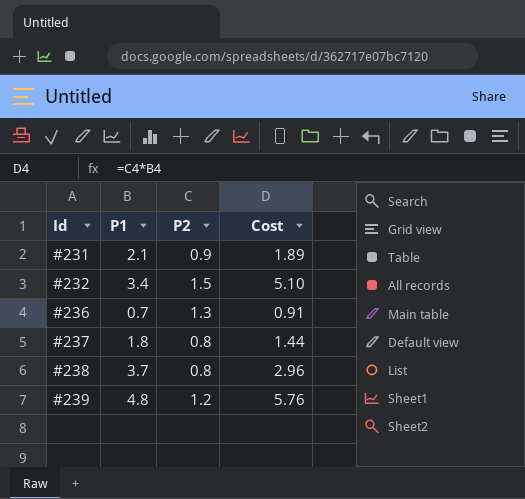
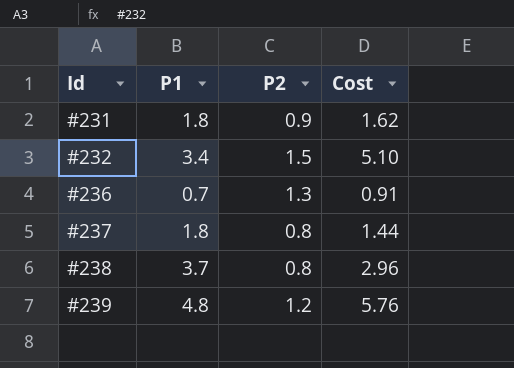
#231 | P1: 2.1 -> 1.8
#231 | Cost: 1.89 -> 1.62

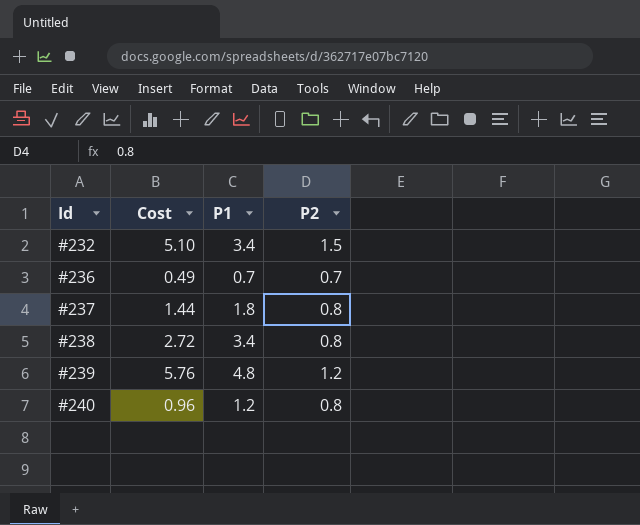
column Cost | position: 4 -> 2
row #231: 1.8 | 0.9 | 1.62 -> none
#236 | Cost: 0.91 -> 0.49
#236 | P2: 1.3 -> 0.7
#238 | Cost: 2.96 -> 2.72
#238 | P1: 3.7 -> 3.4
row #240: none -> 0.96 | 1.2 | 0.8

